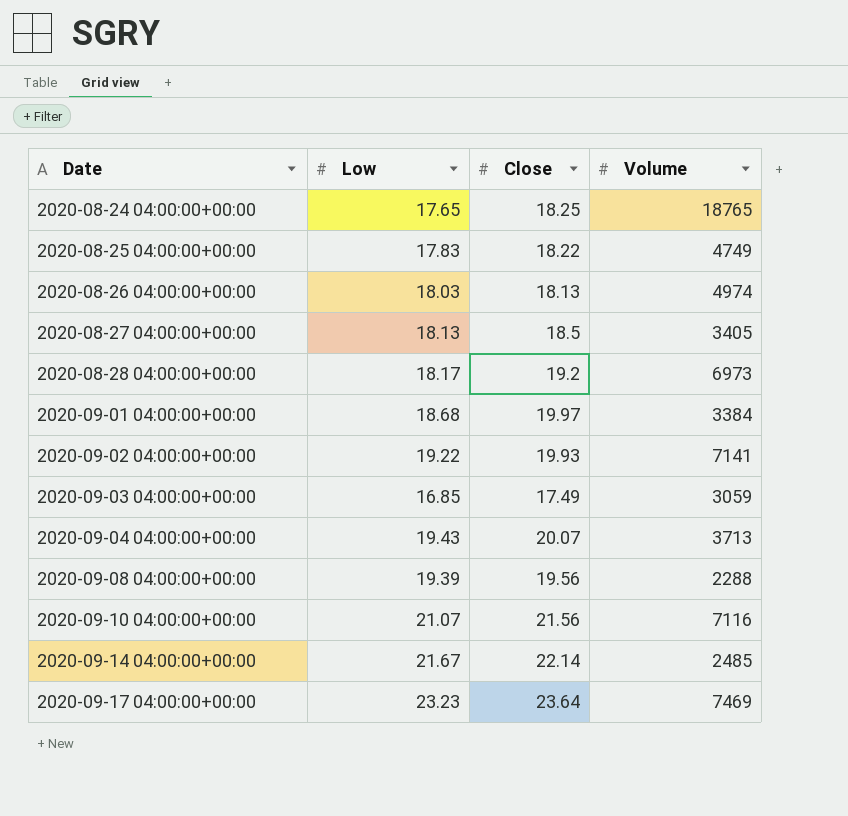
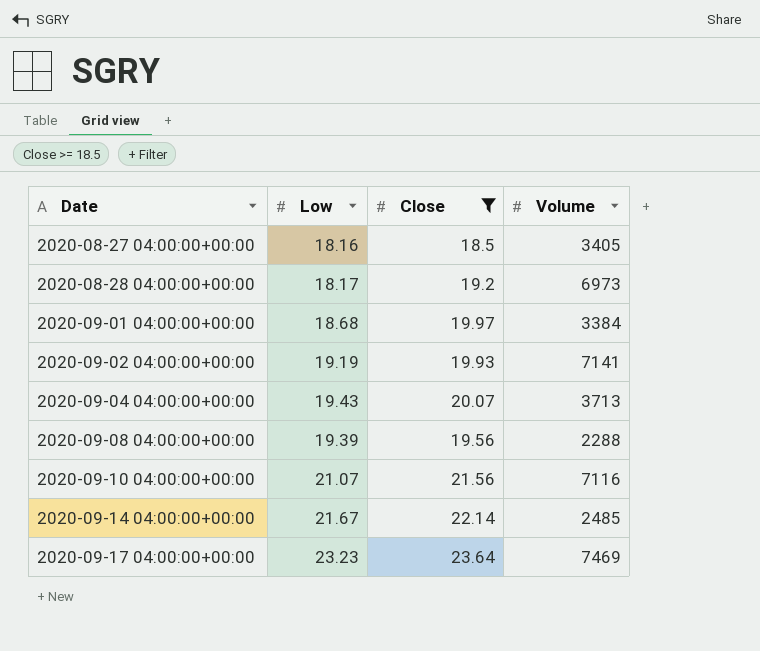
filter: none -> Close >= 18.5
2020-08-27 04:00:00+00:00 | Low: 18.13 -> 18.16
2020-09-02 04:00:00+00:00 | Low: 19.22 -> 19.19

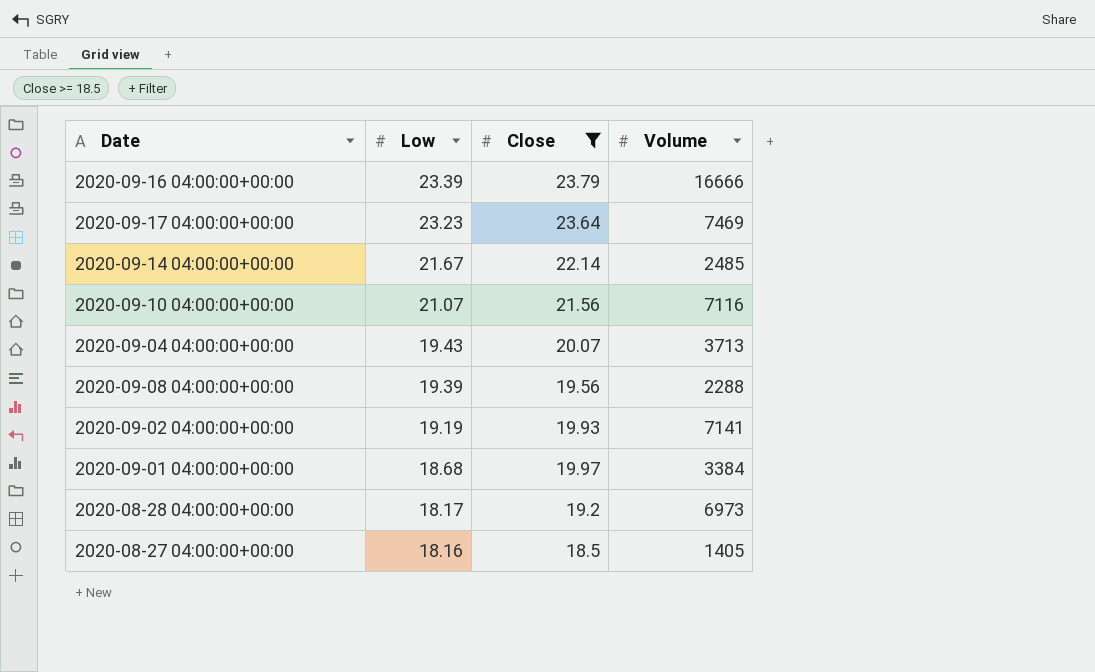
row order: Date ascending -> Low descending
row 2020-09-16 04:00:00+00:00: none -> 23.39 | 23.79 | 16666
2020-08-27 04:00:00+00:00 | Volume: 3405 -> 1405

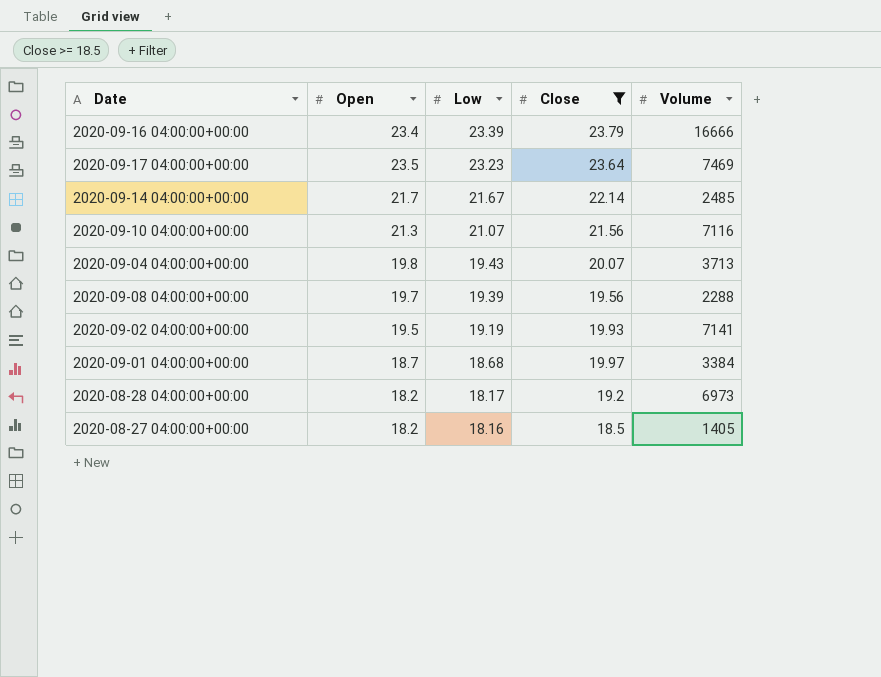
column Open | position: none -> 2

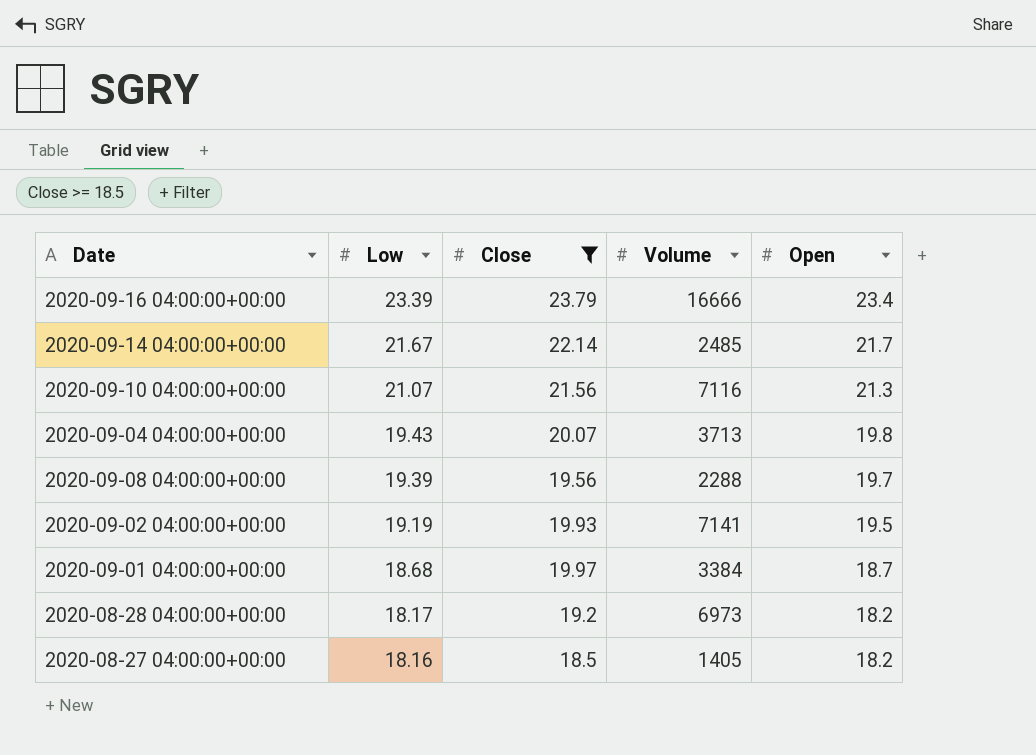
column Open | position: 2 -> 5
row 2020-09-17 04:00:00+00:00: 23.5 | 23.23 | 23.64 | 7469 -> none

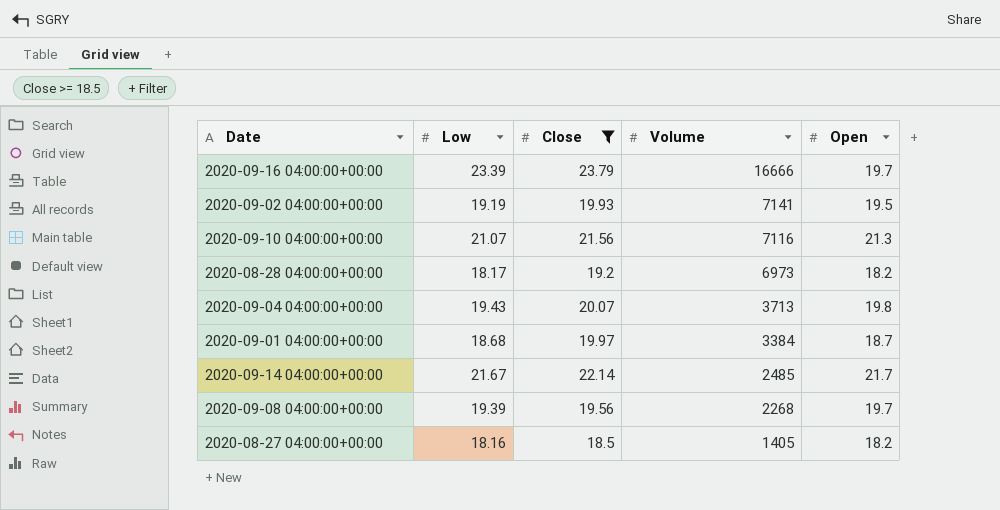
row order: Low descending -> Volume descending
2020-09-16 04:00:00+00:00 | Open: 23.4 -> 19.7
2020-09-08 04:00:00+00:00 | Volume: 2288 -> 2268

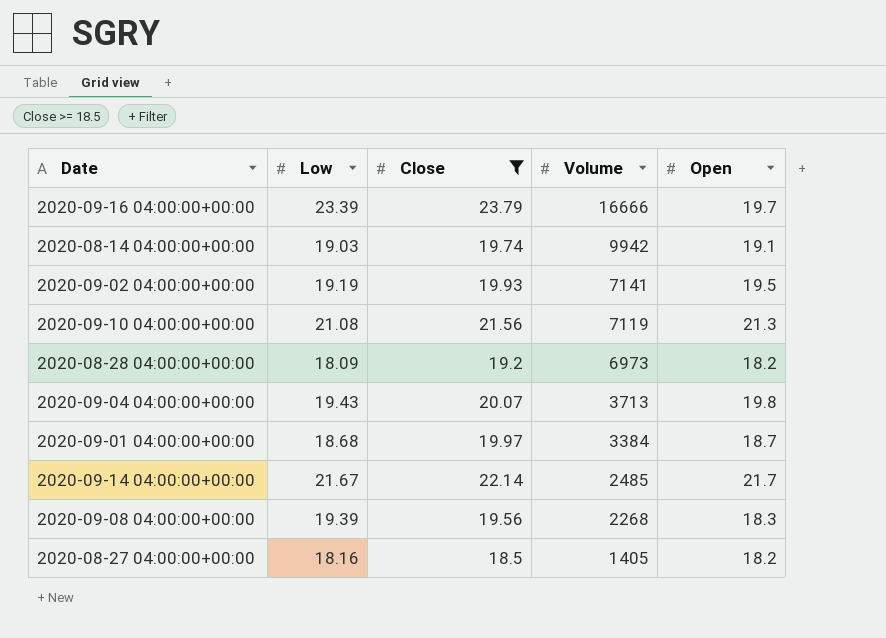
row 2020-08-14 04:00:00+00:00: none -> 19.03 | 19.74 | 9942 | 19.1
2020-09-10 04:00:00+00:00 | Low: 21.07 -> 21.08
2020-09-10 04:00:00+00:00 | Volume: 7116 -> 7119
2020-08-28 04:00:00+00:00 | Low: 18.17 -> 18.09
2020-09-08 04:00:00+00:00 | Open: 19.7 -> 18.3

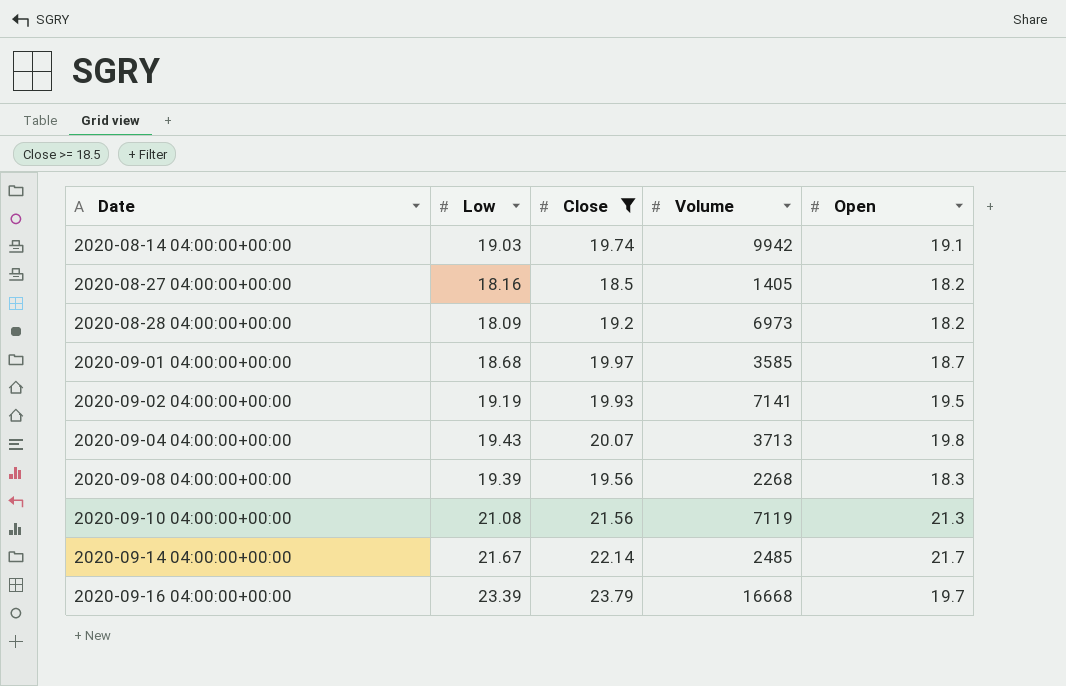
row order: Volume descending -> Date ascending
2020-09-01 04:00:00+00:00 | Volume: 3384 -> 3585
2020-09-16 04:00:00+00:00 | Volume: 16666 -> 16668

